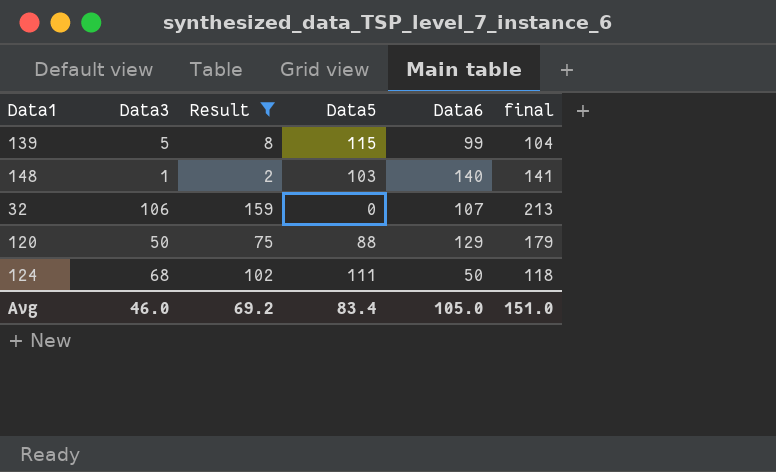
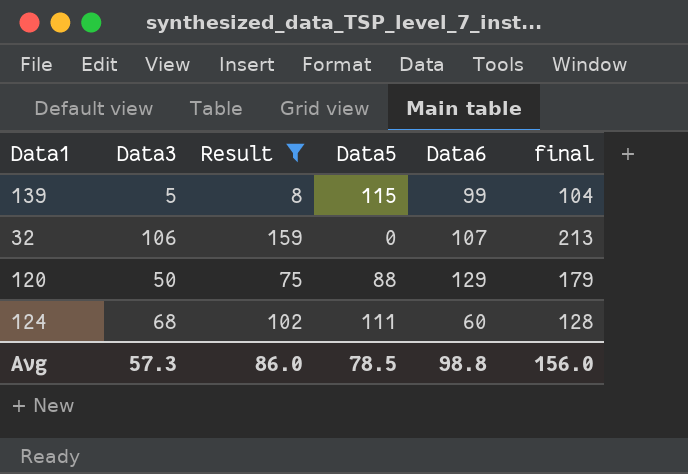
row 148: 1 | 2 | 103 | 140 | 141 -> none
124 | Data6: 50 -> 60
124 | final: 118 -> 128
Avg | Data3: 46.0 -> 57.3
Avg | Result: 69.2 -> 86.0
Avg | Data5: 83.4 -> 78.5
Avg | Data6: 105.0 -> 98.8
Avg | final: 151.0 -> 156.0

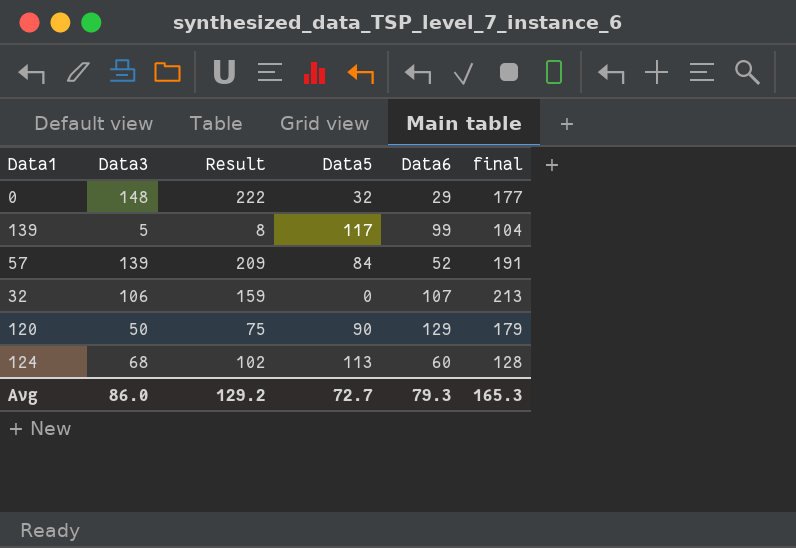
filter: Result <= 159 -> none
139 | Data5: 115 -> 117
120 | Data5: 88 -> 90
124 | Data5: 111 -> 113
Avg | Data3: 57.3 -> 86.0
Avg | Result: 86.0 -> 129.2
Avg | Data5: 78.5 -> 72.7
Avg | Data6: 98.8 -> 79.3
Avg | final: 156.0 -> 165.3

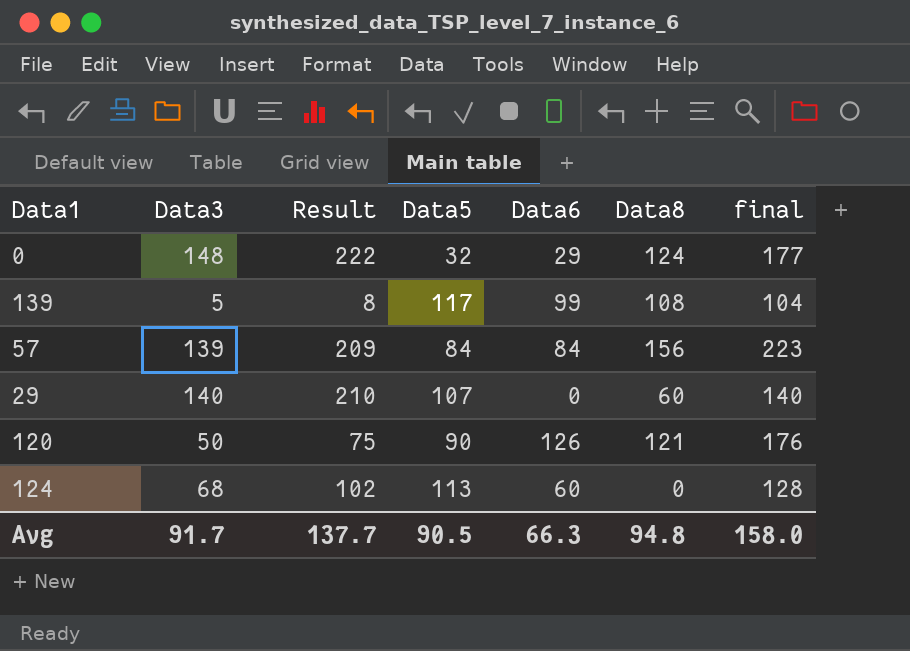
column Data8 | position: none -> 6
row 32: 106 | 159 | 0 | 107 | 213 -> none
57 | Data6: 52 -> 84
57 | final: 191 -> 223
row 29: none -> 140 | 210 | 107 | 0 | 60 | 140
120 | Data6: 129 -> 126
120 | final: 179 -> 176
Avg | Data3: 86.0 -> 91.7
Avg | Result: 129.2 -> 137.7
Avg | Data5: 72.7 -> 90.5
Avg | Data6: 79.3 -> 66.3
Avg | final: 165.3 -> 158.0

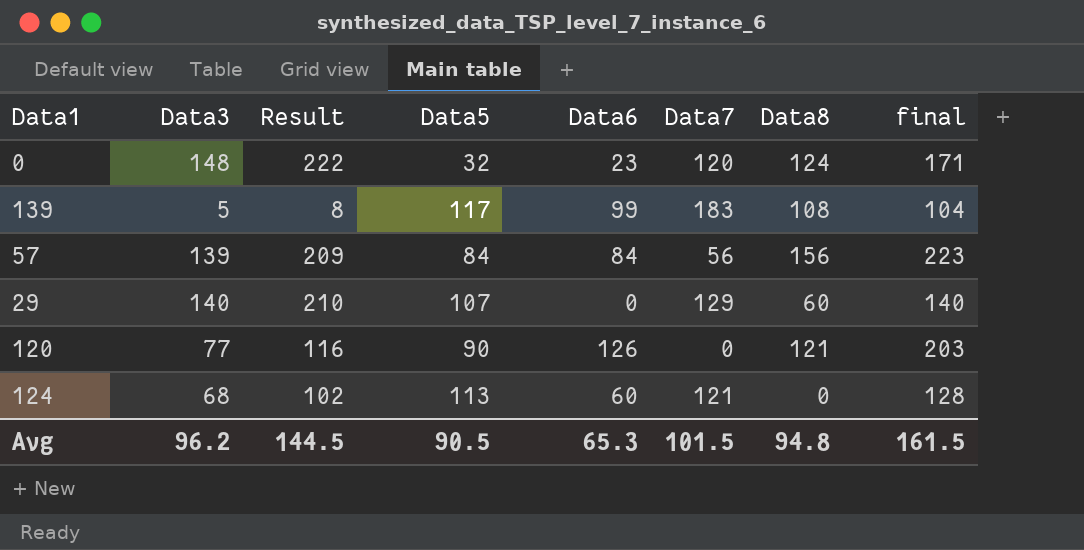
column Data7 | position: none -> 6
0 | Data6: 29 -> 23
0 | final: 177 -> 171
120 | Data3: 50 -> 77
120 | Result: 75 -> 116
120 | final: 176 -> 203
Avg | Data3: 91.7 -> 96.2
Avg | Result: 137.7 -> 144.5
Avg | Data6: 66.3 -> 65.3
Avg | final: 158.0 -> 161.5

